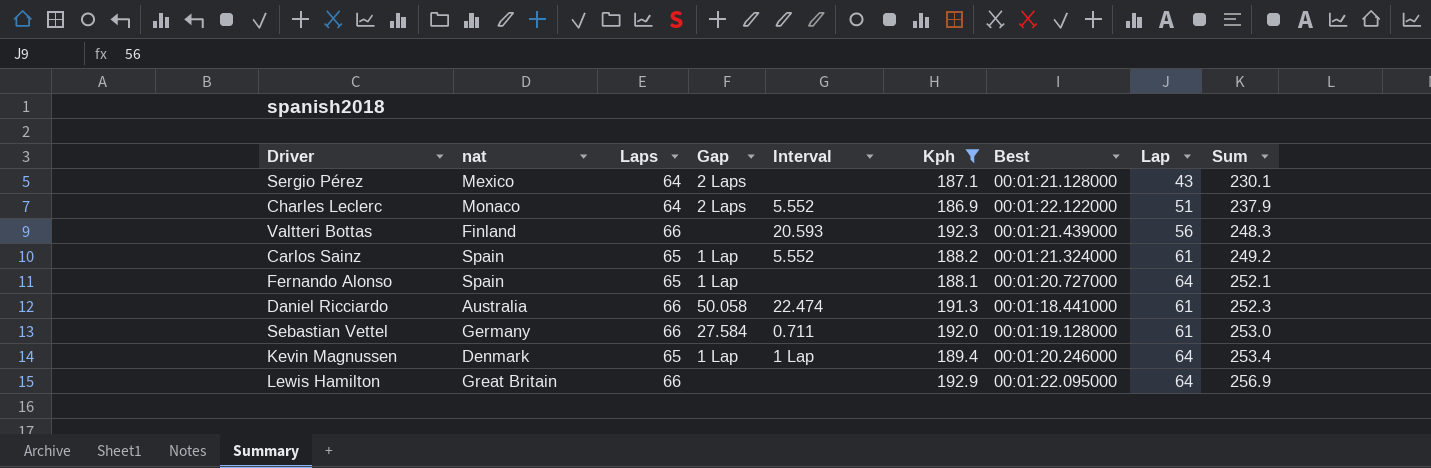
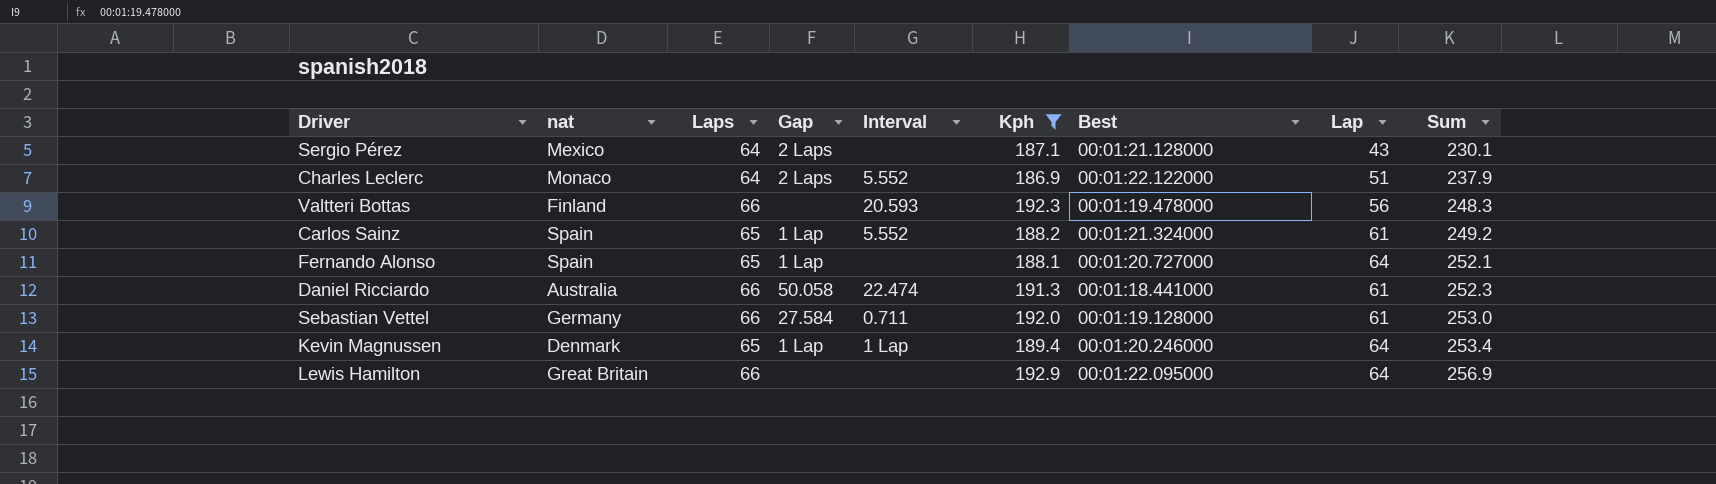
Valtteri Bottas | Best: 00:01:21.439000 -> 00:01:19.478000

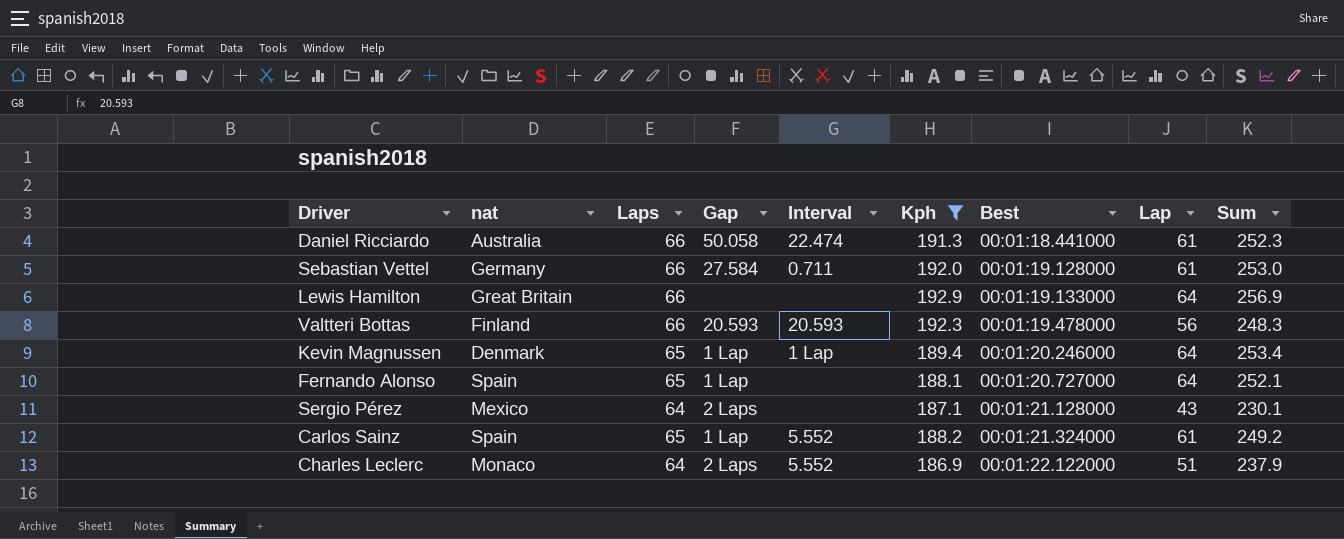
row order: Sum ascending -> Best ascending
Lewis Hamilton | Best: 00:01:22.095000 -> 00:01:19.133000
Valtteri Bottas | Gap: none -> 20.593

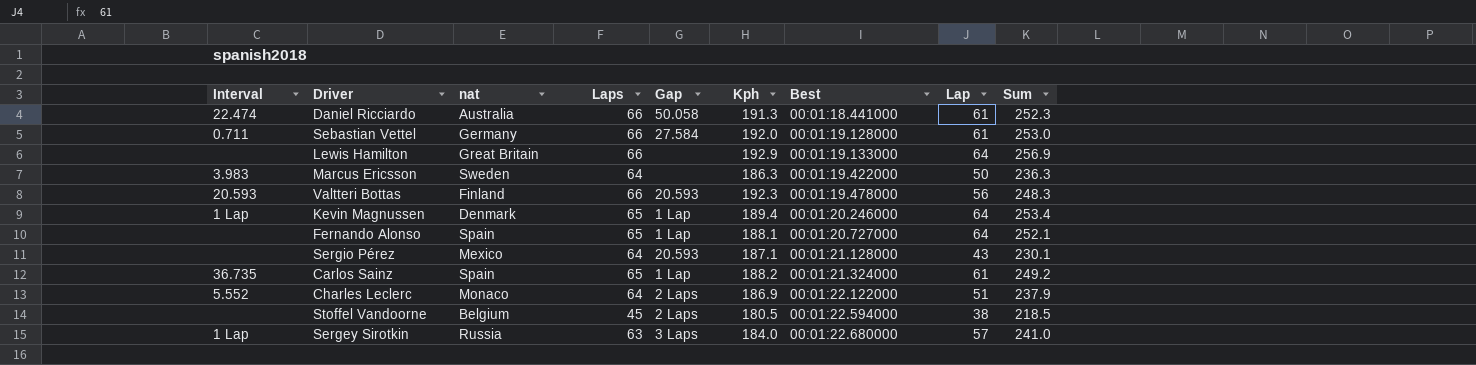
filter: Kph >= 186.9 -> none
column Interval | position: 5 -> 1
Sergio Pérez | Gap: 2 Laps -> 20.593
Carlos Sainz | Interval: 5.552 -> 36.735

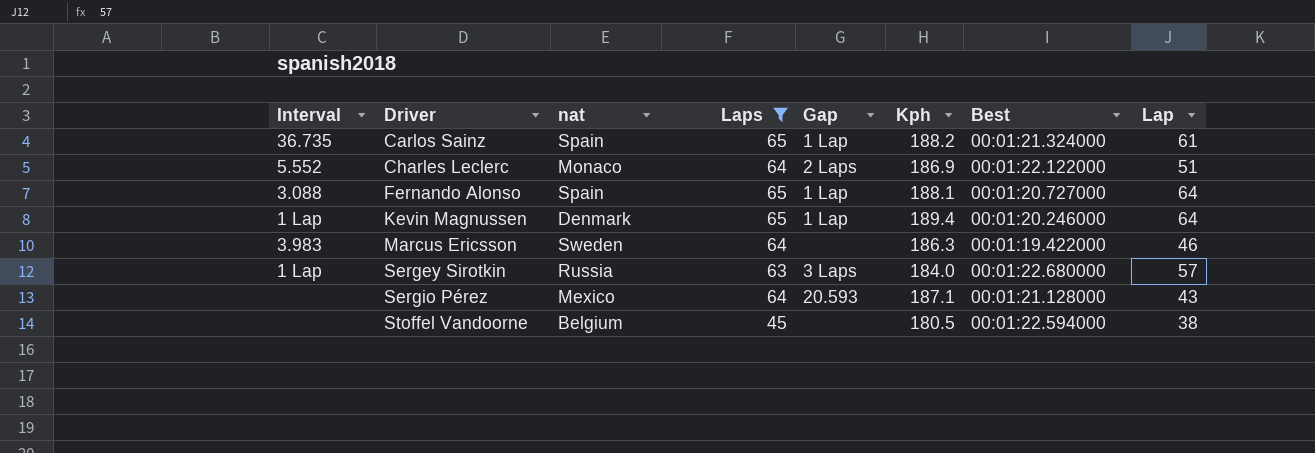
filter: none -> Laps != 66
row order: Best ascending -> Driver ascending
column Sum | formula: [Kph] + [Lap] -> none
Fernando Alonso | Interval: none -> 3.088
Marcus Ericsson | Lap: 50 -> 46
Stoffel Vandoorne | Gap: 2 Laps -> none

